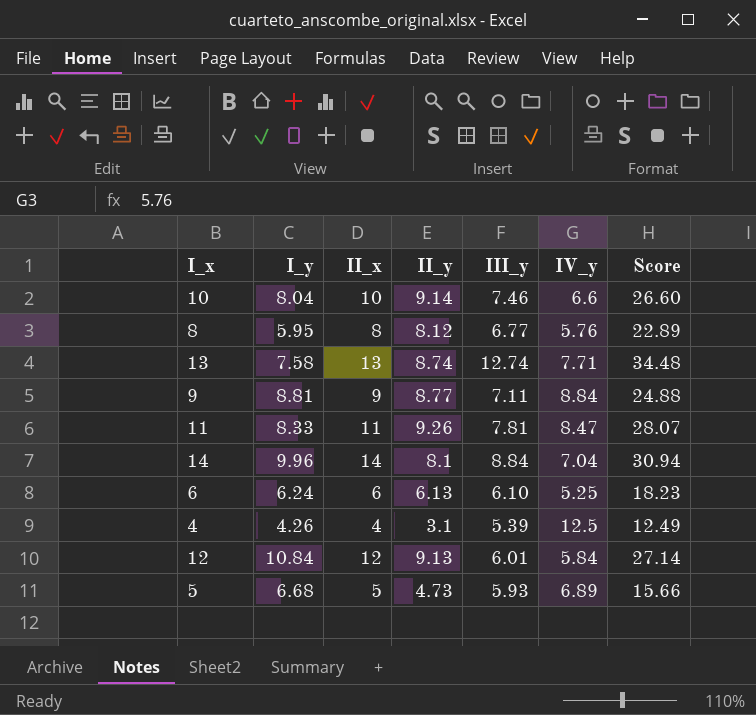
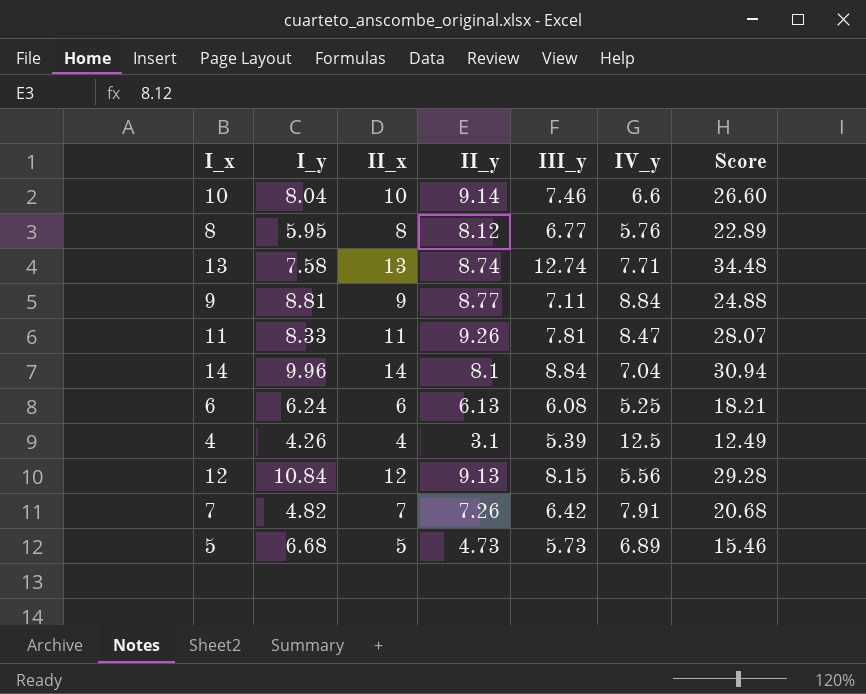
6 | III_y: 6.10 -> 6.08
6 | Score: 18.23 -> 18.21
12 | III_y: 6.01 -> 8.15
12 | IV_y: 5.84 -> 5.56
12 | Score: 27.14 -> 29.28
row 7: none -> 4.82 | 7 | 7.26 | 6.42 | 7.91 | 20.68
5 | III_y: 5.93 -> 5.73
5 | Score: 15.66 -> 15.46

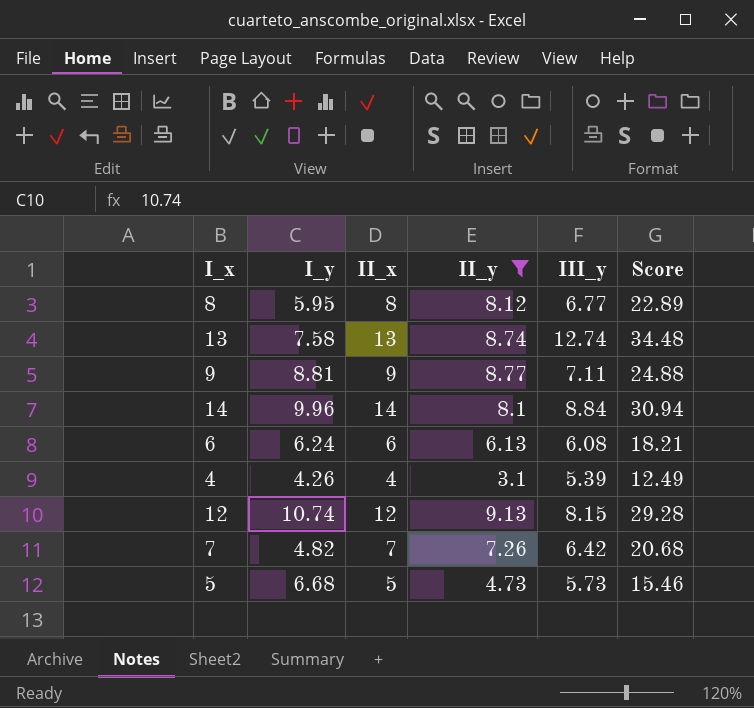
filter: none -> II_y <= 9.13
column IV_y | position: 6 -> none
12 | I_y: 10.84 -> 10.74

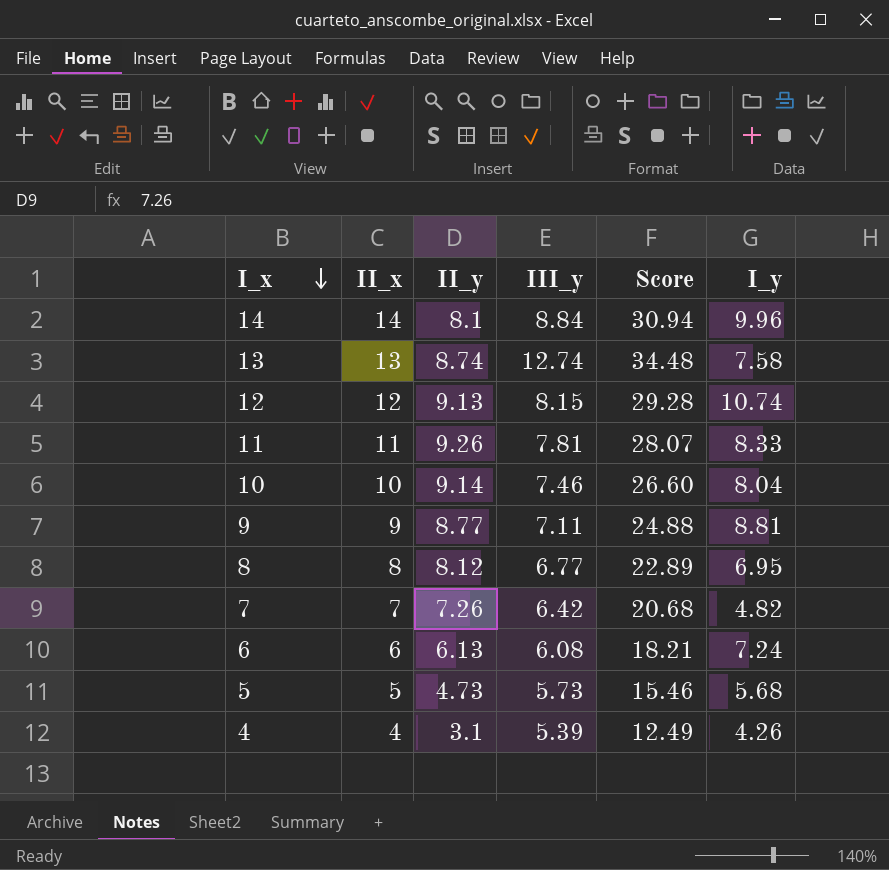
filter: II_y <= 9.13 -> none
row order: none -> I_x descending
column I_y | position: 2 -> 6
8 | I_y: 5.95 -> 6.95
6 | I_y: 6.24 -> 7.24
5 | I_y: 6.68 -> 5.68

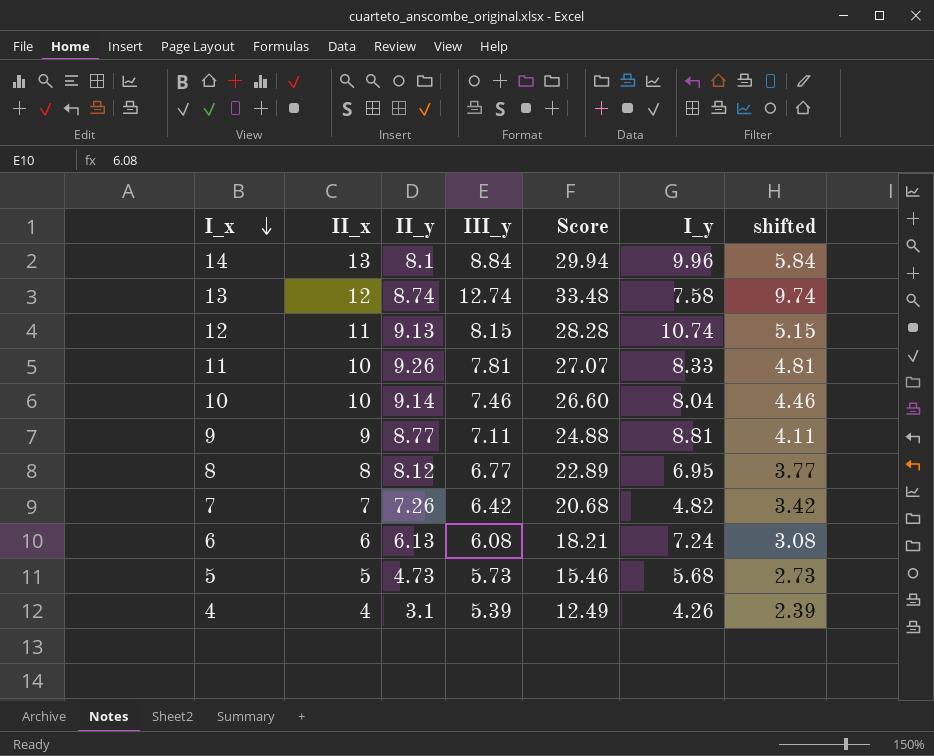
column shifted | formula: none -> [III_y] - 3
14 | II_x: 14 -> 13
14 | Score: 30.94 -> 29.94
13 | II_x: 13 -> 12
13 | Score: 34.48 -> 33.48
12 | II_x: 12 -> 11
12 | Score: 29.28 -> 28.28
11 | II_x: 11 -> 10
11 | Score: 28.07 -> 27.07

